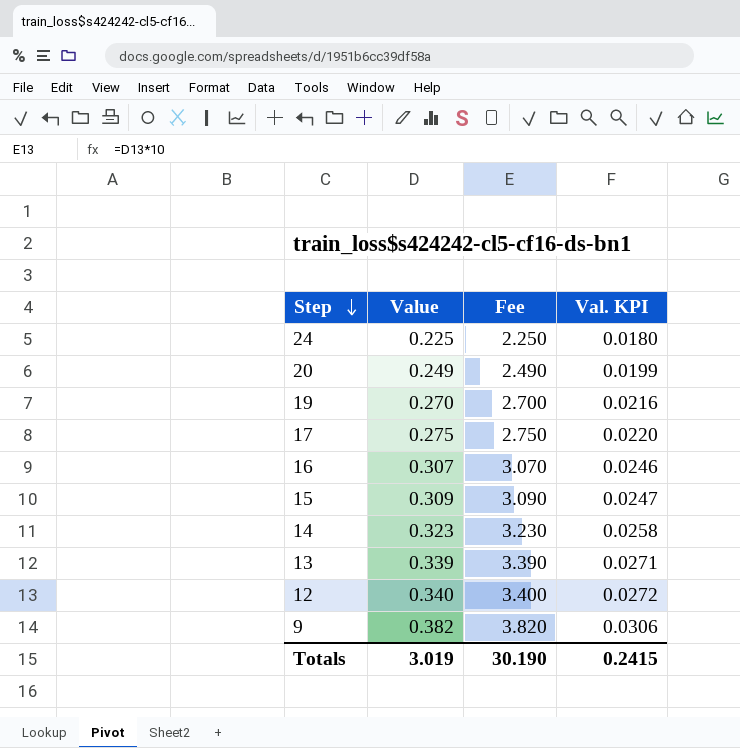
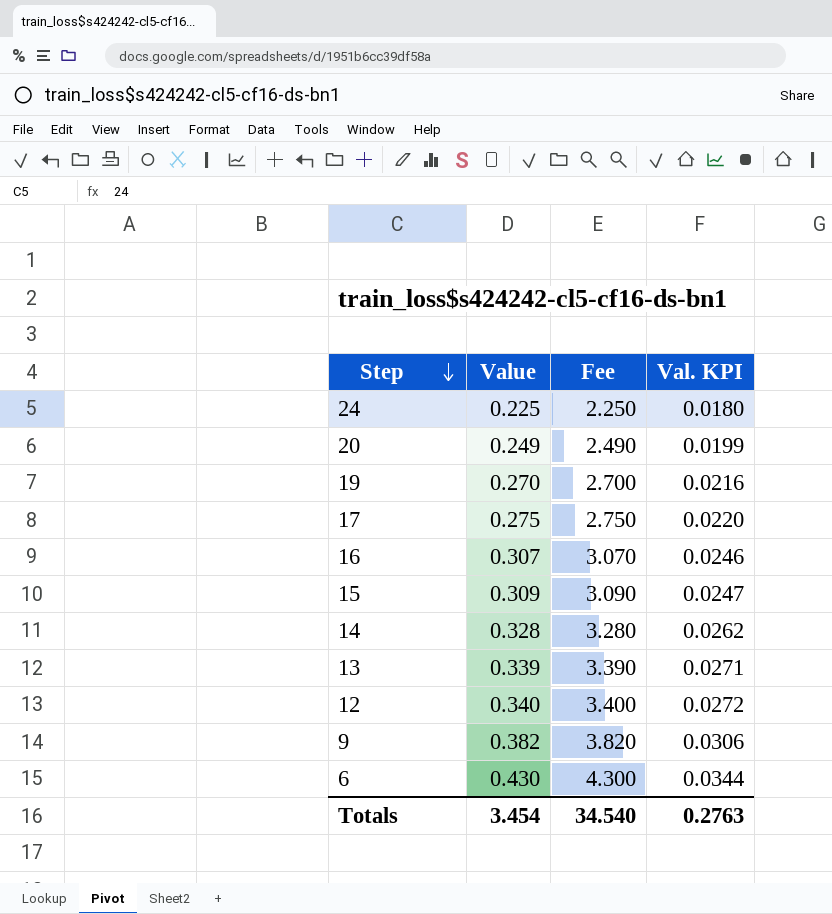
14 | Value: 0.323 -> 0.328
14 | Fee: 3.230 -> 3.280
14 | Val. KPI: 0.0258 -> 0.0262
row 6: none -> 0.430 | 4.300 | 0.0344
Totals | Value: 3.019 -> 3.454
Totals | Fee: 30.190 -> 34.540
Totals | Val. KPI: 0.2415 -> 0.2763

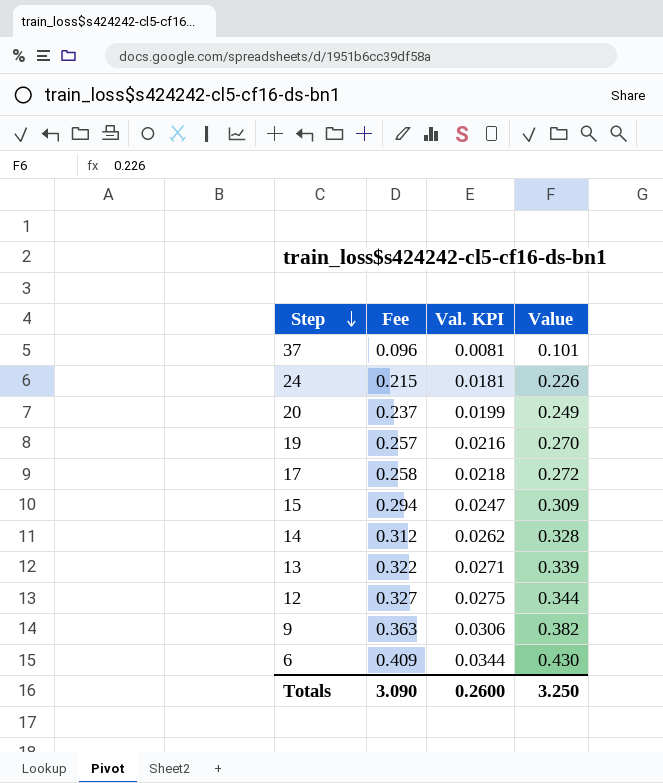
column Fee | formula: [Value] * 10 -> [Value] * 0.95
column Value | position: 2 -> 4
row 16: 0.307 | 3.070 | 0.0246 -> none
row 37: none -> 0.096 | 0.0081 | 0.101
24 | Val. KPI: 0.0180 -> 0.0181
24 | Value: 0.225 -> 0.226
17 | Val. KPI: 0.0220 -> 0.0218
17 | Value: 0.275 -> 0.272
12 | Val. KPI: 0.0272 -> 0.0275
12 | Value: 0.340 -> 0.344
Totals | Fee: 34.540 -> 3.090
Totals | Val. KPI: 0.2763 -> 0.2600
Totals | Value: 3.454 -> 3.250

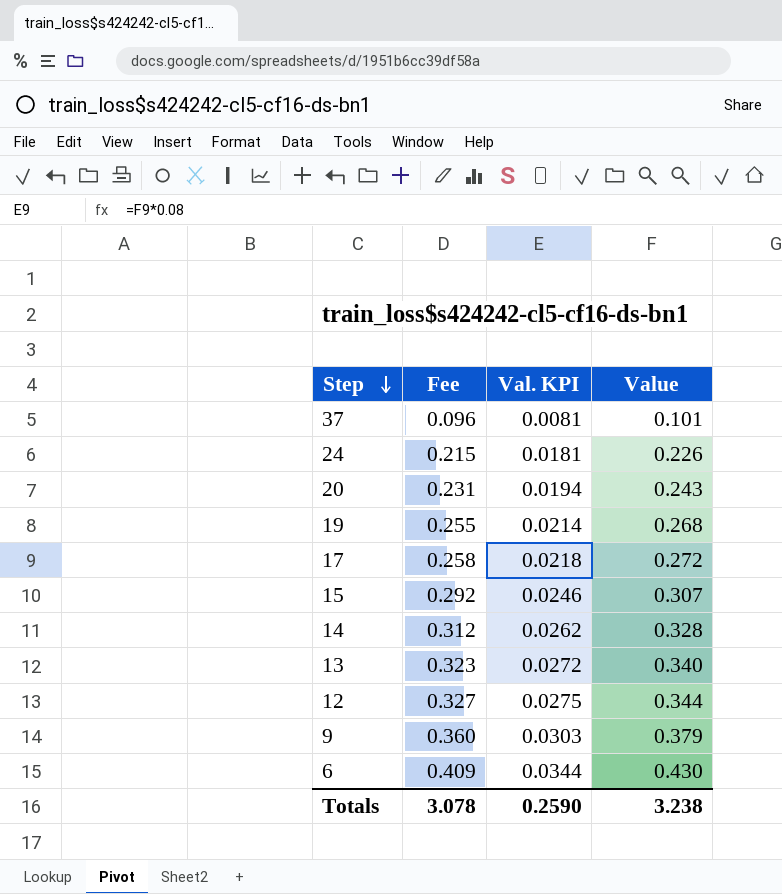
20 | Fee: 0.237 -> 0.231
20 | Val. KPI: 0.0199 -> 0.0194
20 | Value: 0.249 -> 0.243
19 | Fee: 0.257 -> 0.255
19 | Val. KPI: 0.0216 -> 0.0214
19 | Value: 0.270 -> 0.268
15 | Fee: 0.294 -> 0.292
15 | Val. KPI: 0.0247 -> 0.0246
15 | Value: 0.309 -> 0.307
13 | Fee: 0.322 -> 0.323
13 | Val. KPI: 0.0271 -> 0.0272
13 | Value: 0.339 -> 0.340
9 | Fee: 0.363 -> 0.360
9 | Val. KPI: 0.0306 -> 0.0303
9 | Value: 0.382 -> 0.379
Totals | Fee: 3.090 -> 3.078
Totals | Val. KPI: 0.2600 -> 0.2590
Totals | Value: 3.250 -> 3.238

